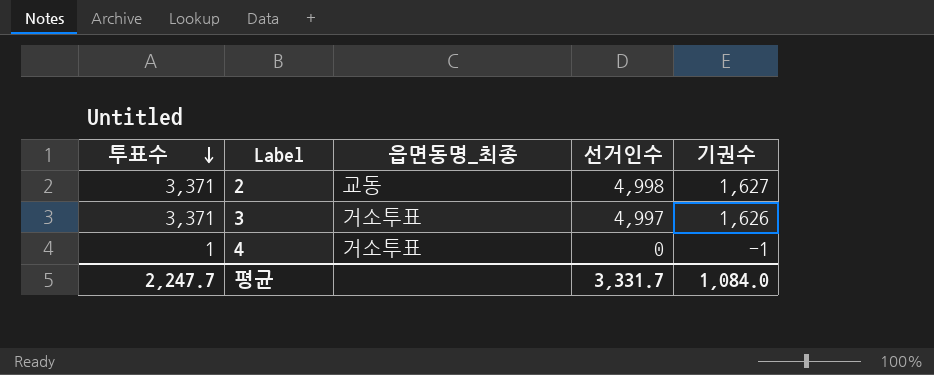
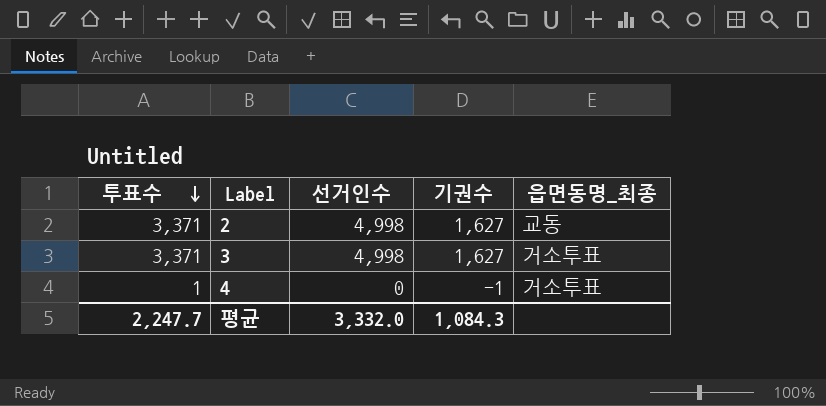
column 읍면동명_최종 | position: 3 -> 5
3 | 선거인수: 4,997 -> 4,998
3 | 기권수: 1,626 -> 1,627
평균 | 선거인수: 3,331.7 -> 3,332.0
평균 | 기권수: 1,084.0 -> 1,084.3

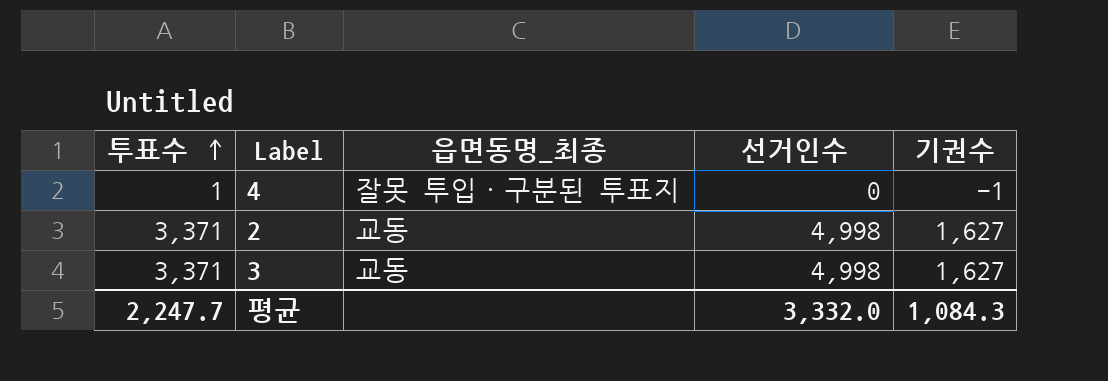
row order: 투표수 descending -> 투표수 ascending
column 읍면동명_최종 | position: 5 -> 3
4 | 읍면동명_최종: 거소투표 -> 잘못 투입·구분된 투표지
3 | 읍면동명_최종: 거소투표 -> 교동

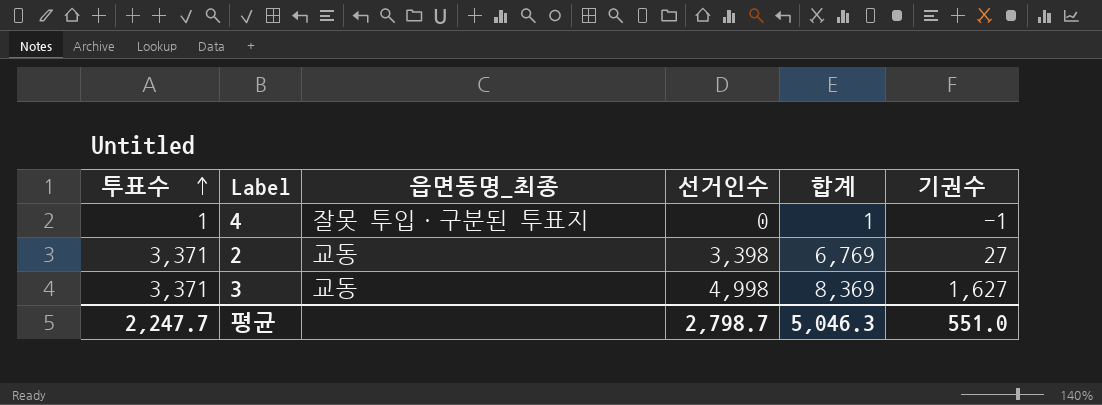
column 합계 | formula: none -> [투표수] + [선거인수]
2 | 선거인수: 4,998 -> 3,398
2 | 기권수: 1,627 -> 27
평균 | 선거인수: 3,332.0 -> 2,798.7
평균 | 기권수: 1,084.3 -> 551.0

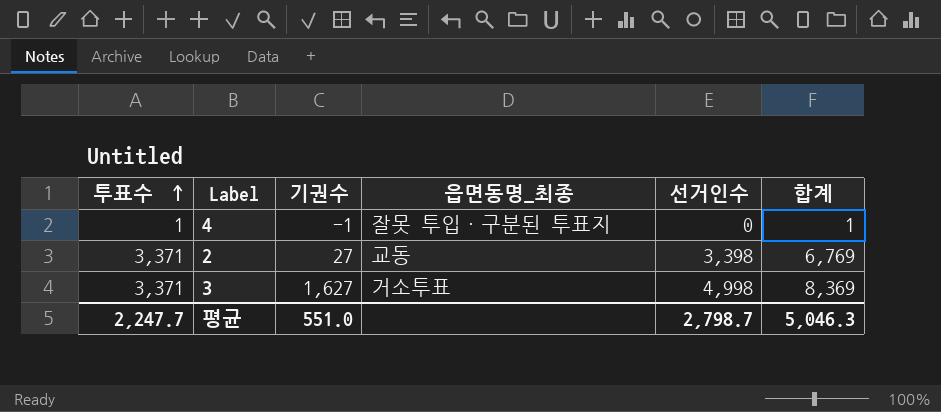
column 기권수 | position: 6 -> 3
3 | 읍면동명_최종: 교동 -> 거소투표

